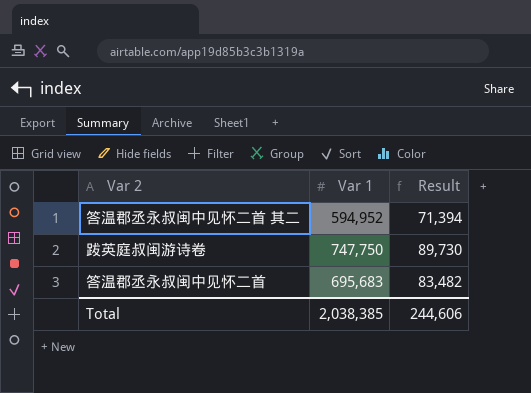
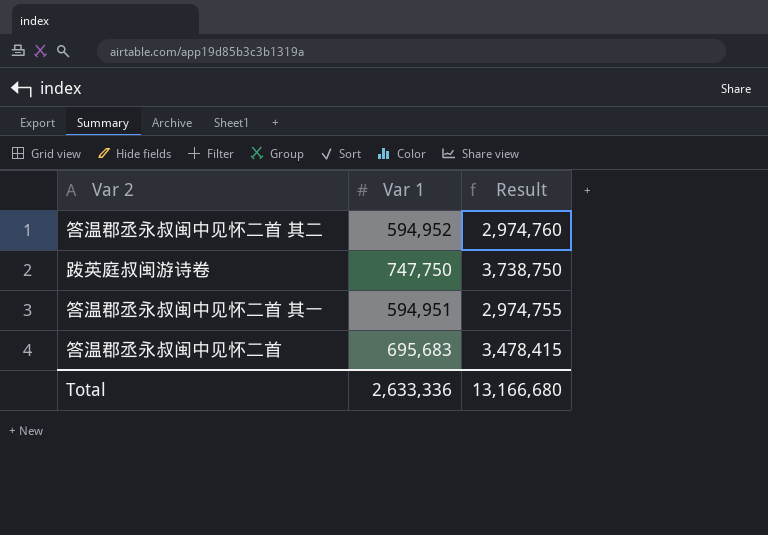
column Result | formula: [Var 1] * 0.12 -> [Var 1] * 5
row 答温郡丞永叔闽中见怀二首 其一: none -> 594,951 | 2,974,755
Total | Var 1: 2,038,385 -> 2,633,336
Total | Result: 244,606 -> 13,166,680

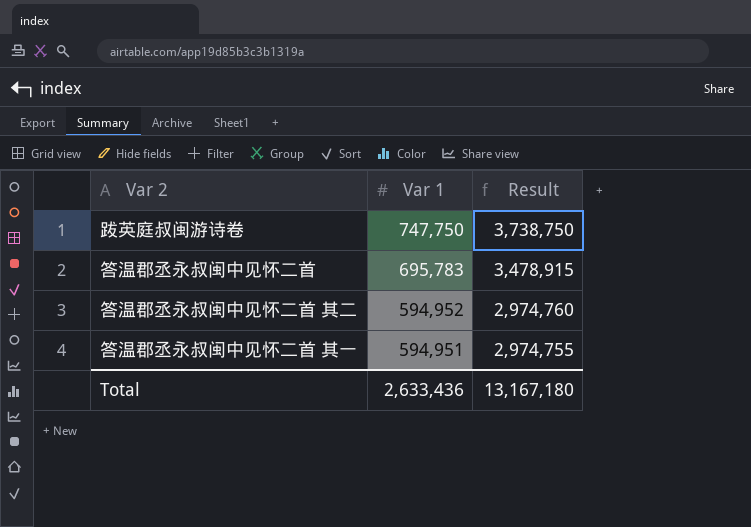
row order: none -> Var 1 descending
答温郡丞永叔闽中见怀二首 | Var 1: 695,683 -> 695,783
答温郡丞永叔闽中见怀二首 | Result: 3,478,415 -> 3,478,915
Total | Var 1: 2,633,336 -> 2,633,436
Total | Result: 13,166,680 -> 13,167,180

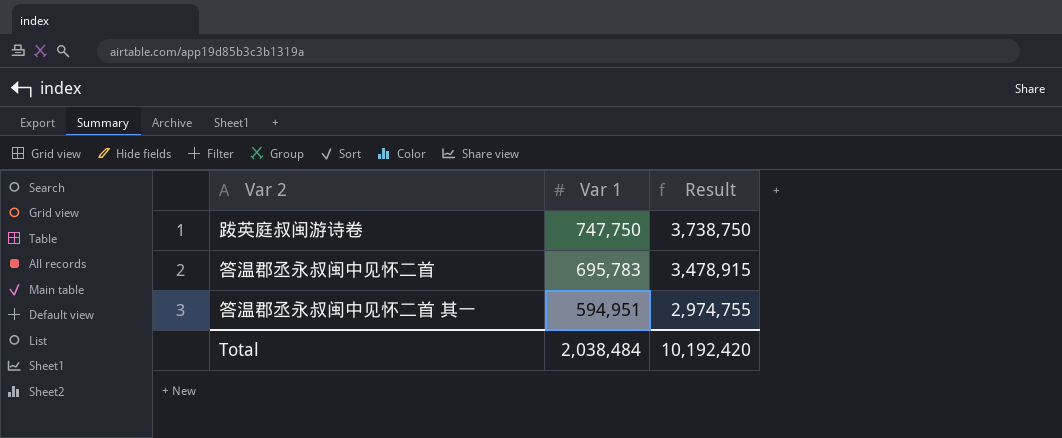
row 答温郡丞永叔闽中见怀二首 其二: 594,952 | 2,974,760 -> none
Total | Var 1: 2,633,436 -> 2,038,484
Total | Result: 13,167,180 -> 10,192,420

